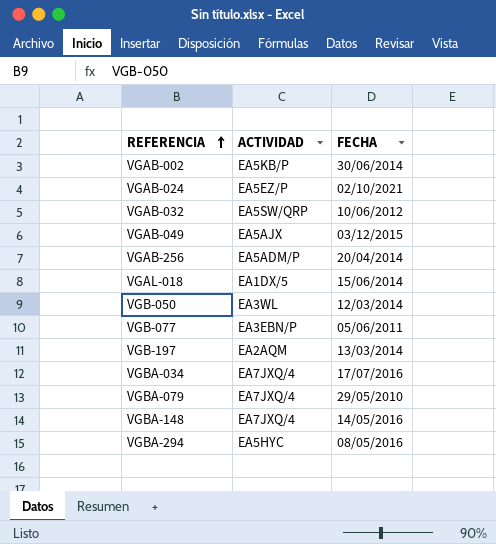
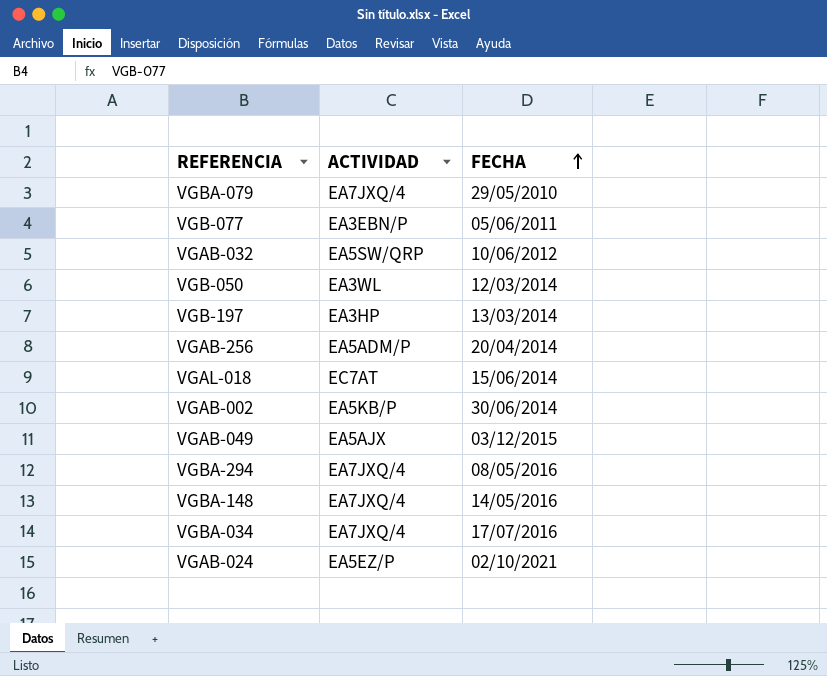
row order: REFERENCIA ascending -> FECHA ascending
VGB-197 | ACTIVIDAD: EA2AQM -> EA3HP
VGAL-018 | ACTIVIDAD: EA1DX/5 -> EC7AT
VGBA-294 | ACTIVIDAD: EA5HYC -> EA7JXQ/4

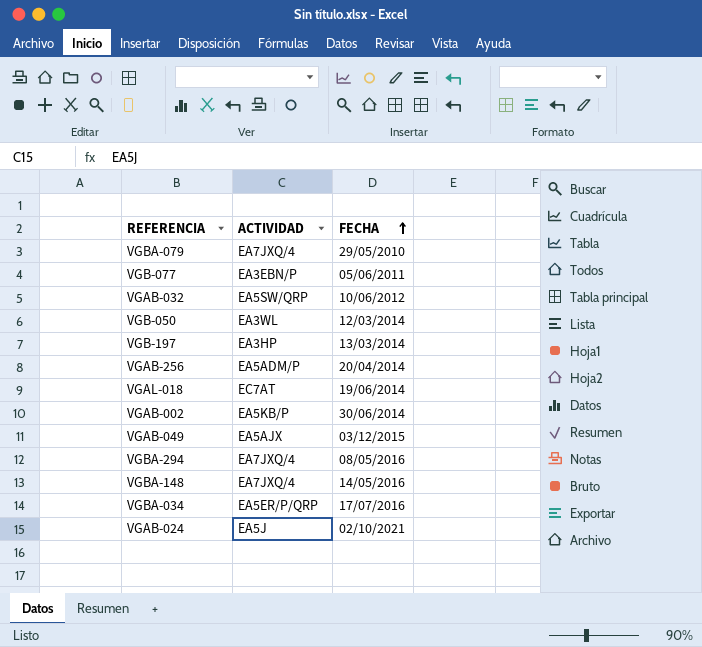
VGAL-018 | FECHA: 15/06/2014 -> 19/06/2014
VGBA-034 | ACTIVIDAD: EA7JXQ/4 -> EA5ER/P/QRP
VGAB-024 | ACTIVIDAD: EA5EZ/P -> EA5J

